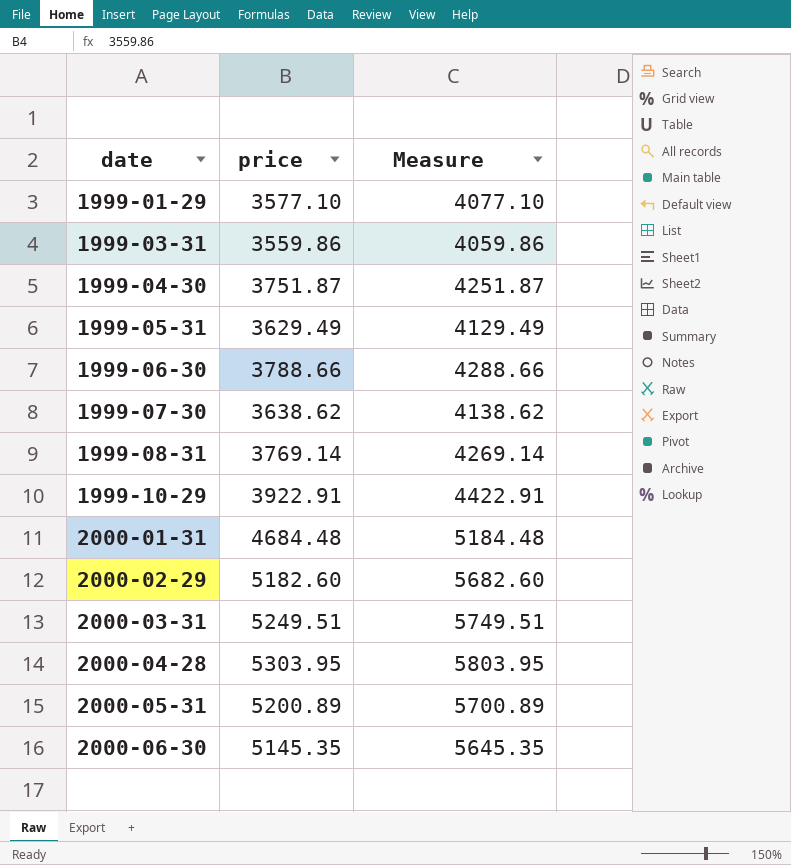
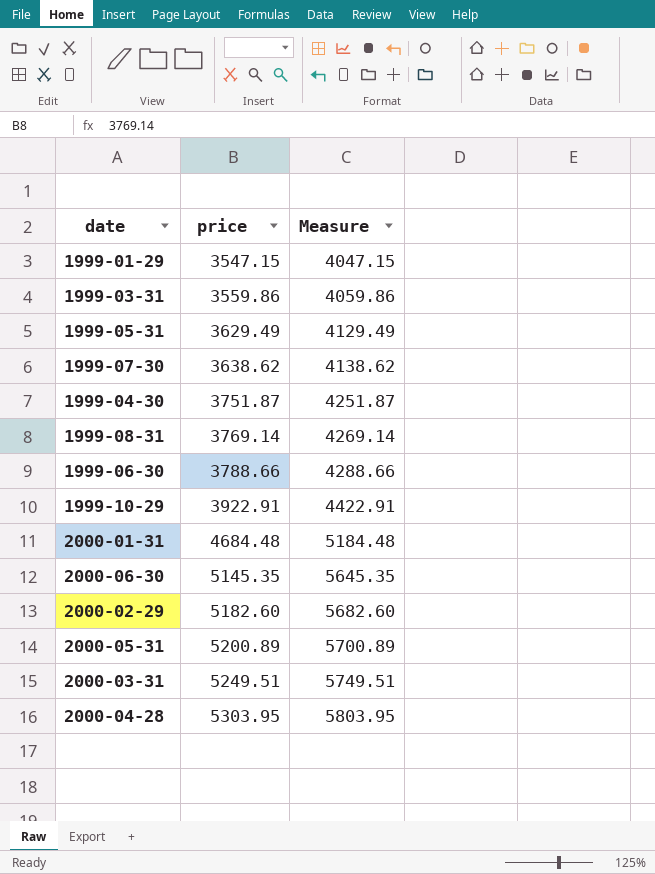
row order: date ascending -> price ascending
1999-01-29 | price: 3577.10 -> 3547.15
1999-01-29 | Measure: 4077.10 -> 4047.15

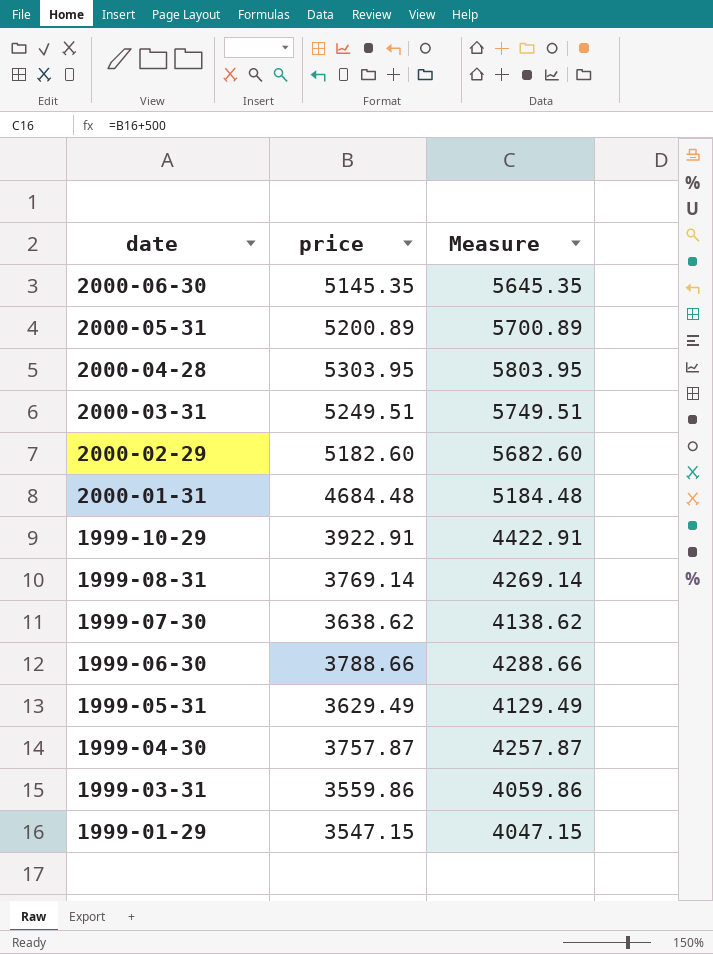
row order: price ascending -> date descending
1999-04-30 | price: 3751.87 -> 3757.87
1999-04-30 | Measure: 4251.87 -> 4257.87

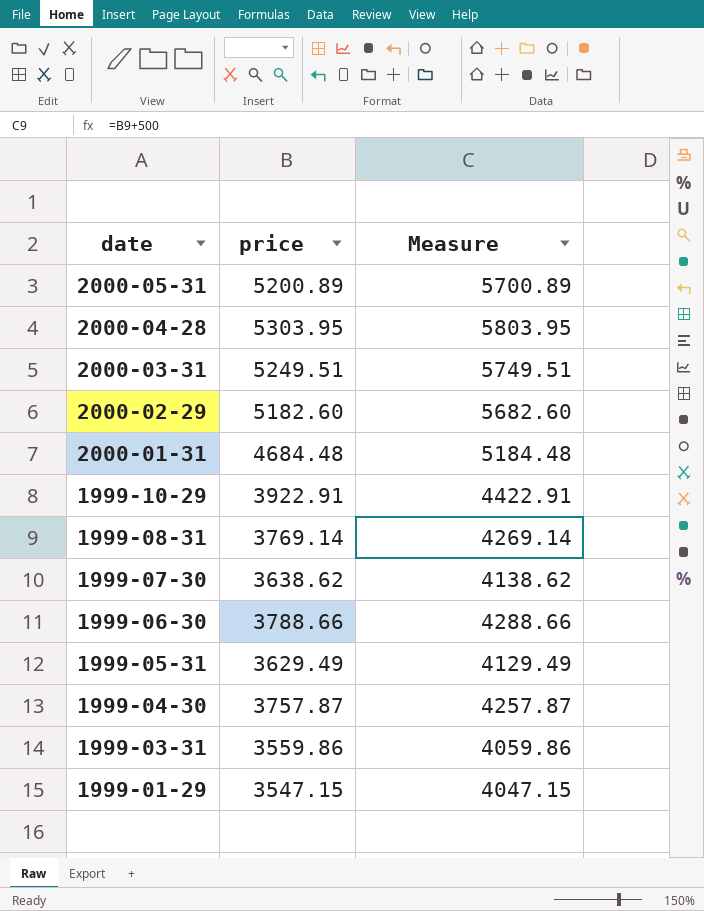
row 2000-06-30: 5145.35 | 5645.35 -> none

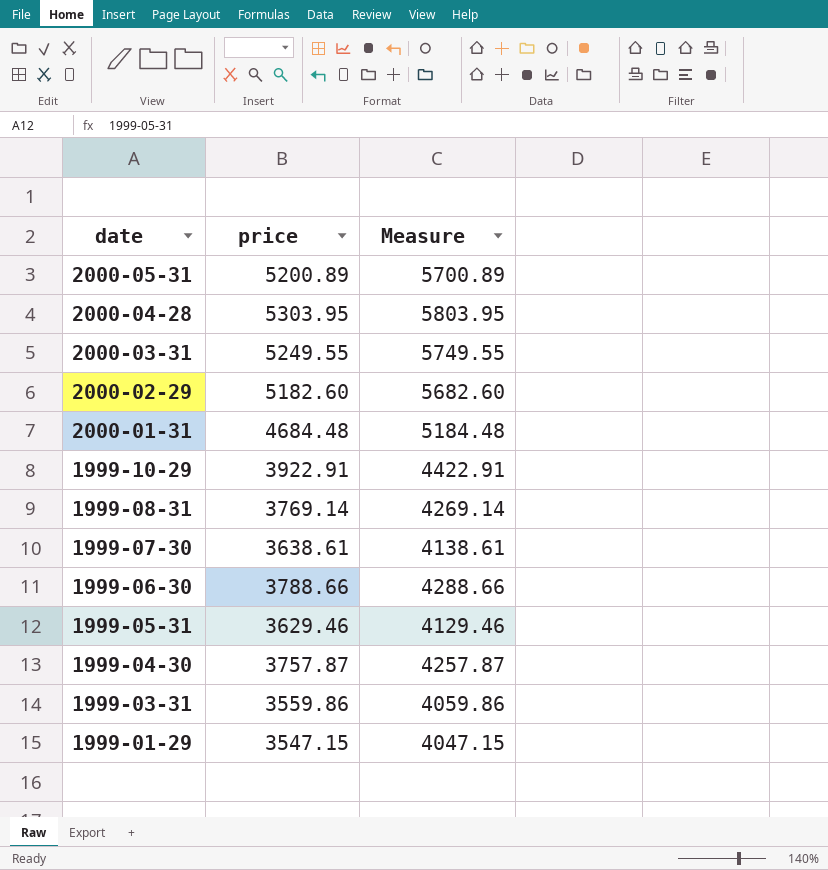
2000-03-31 | price: 5249.51 -> 5249.55
2000-03-31 | Measure: 5749.51 -> 5749.55
1999-07-30 | price: 3638.62 -> 3638.61
1999-07-30 | Measure: 4138.62 -> 4138.61
1999-05-31 | price: 3629.49 -> 3629.46
1999-05-31 | Measure: 4129.49 -> 4129.46

